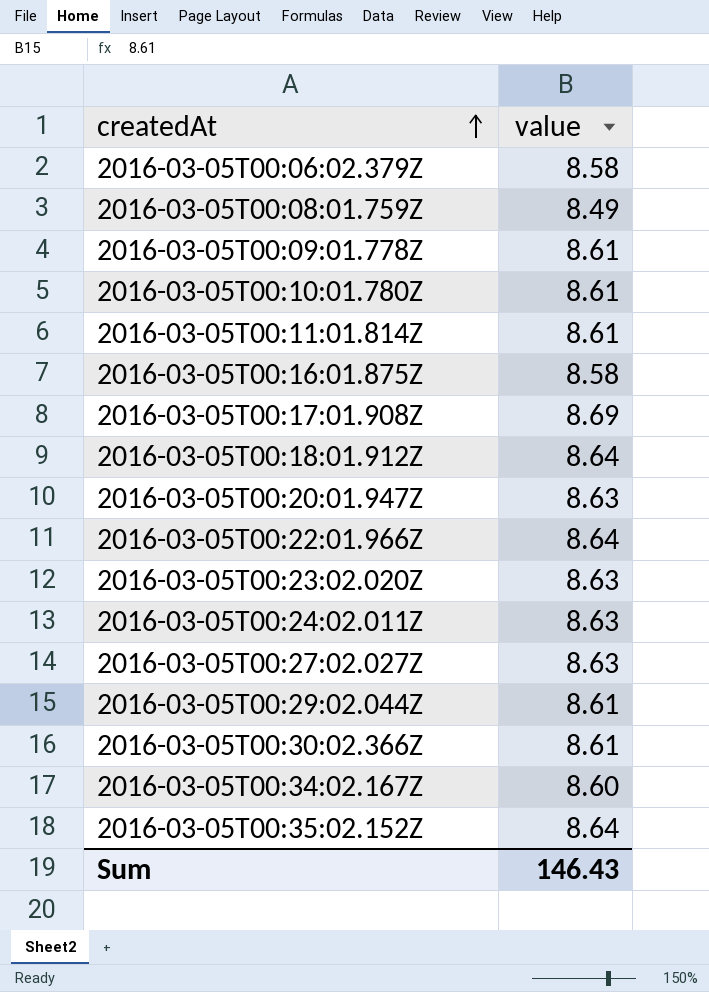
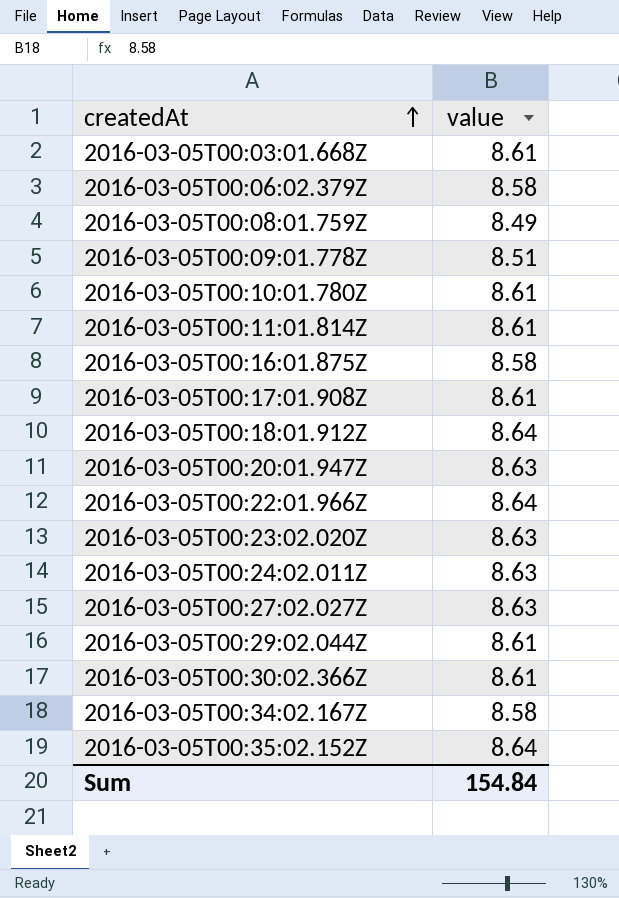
row 2016-03-05T00:03:01.668Z: none -> 8.61
2016-03-05T00:09:01.778Z | value: 8.61 -> 8.51
2016-03-05T00:17:01.908Z | value: 8.69 -> 8.61
2016-03-05T00:34:02.167Z | value: 8.60 -> 8.58
Sum | value: 146.43 -> 154.84

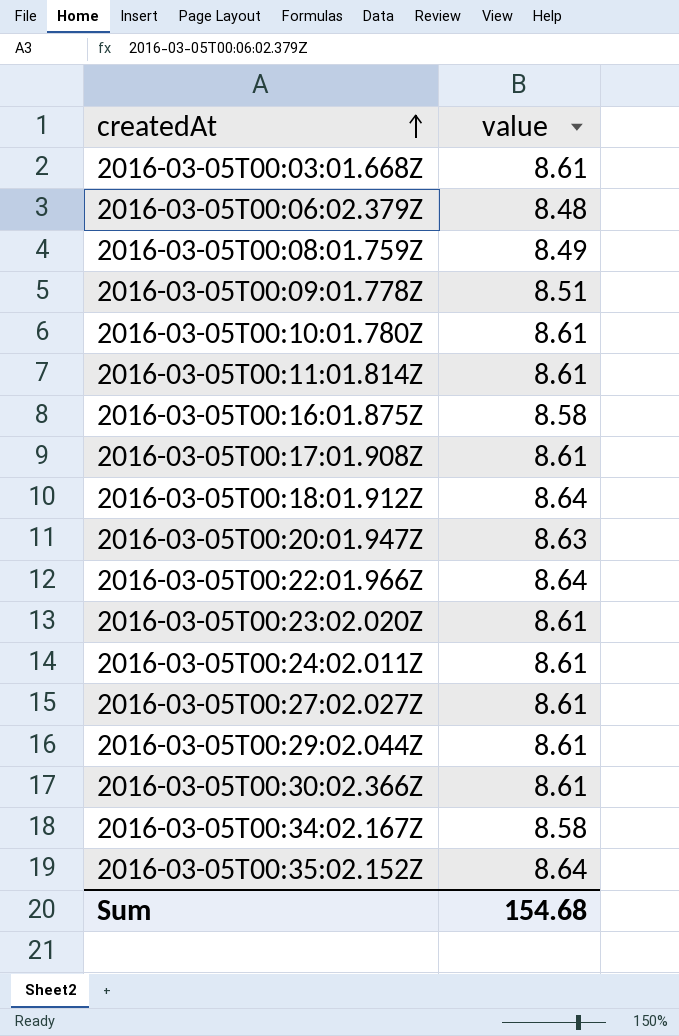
2016-03-05T00:06:02.379Z | value: 8.58 -> 8.48
2016-03-05T00:23:02.020Z | value: 8.63 -> 8.61
2016-03-05T00:24:02.011Z | value: 8.63 -> 8.61
2016-03-05T00:27:02.027Z | value: 8.63 -> 8.61
Sum | value: 154.84 -> 154.68

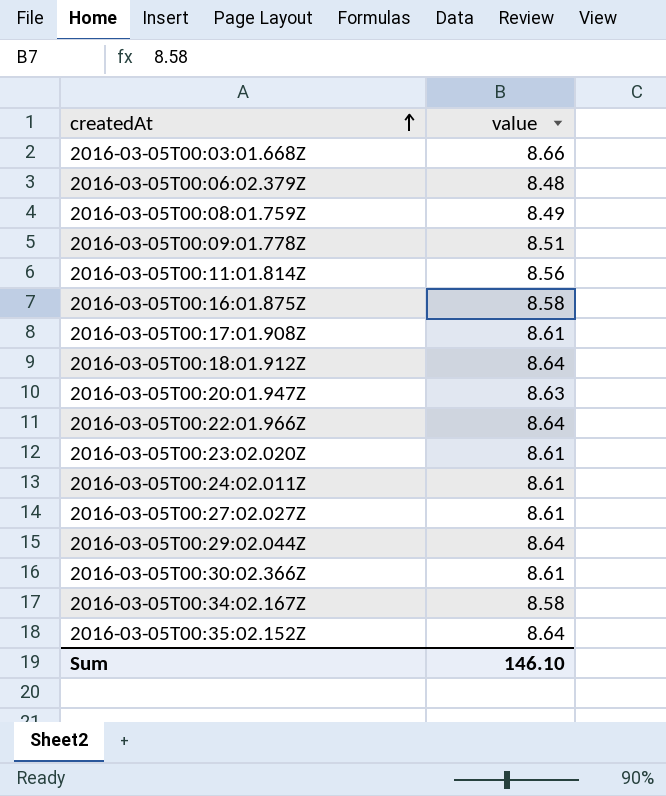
row 2016-03-05T00:10:01.780Z: 8.61 -> none
2016-03-05T00:03:01.668Z | value: 8.61 -> 8.66
2016-03-05T00:11:01.814Z | value: 8.61 -> 8.56
2016-03-05T00:29:02.044Z | value: 8.61 -> 8.64
Sum | value: 154.68 -> 146.10

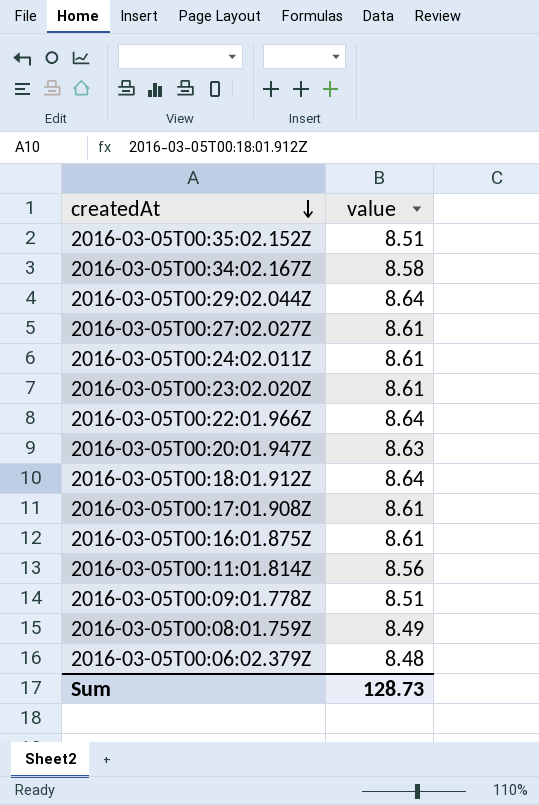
row order: createdAt ascending -> createdAt descending
row 2016-03-05T00:03:01.668Z: 8.66 -> none
row 2016-03-05T00:30:02.366Z: 8.61 -> none
2016-03-05T00:35:02.152Z | value: 8.64 -> 8.51
2016-03-05T00:16:01.875Z | value: 8.58 -> 8.61
Sum | value: 146.10 -> 128.73

